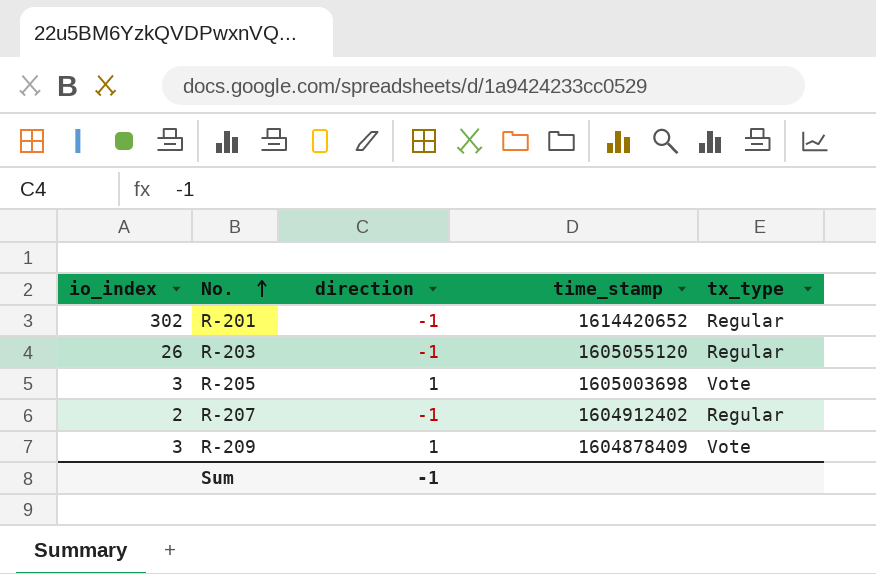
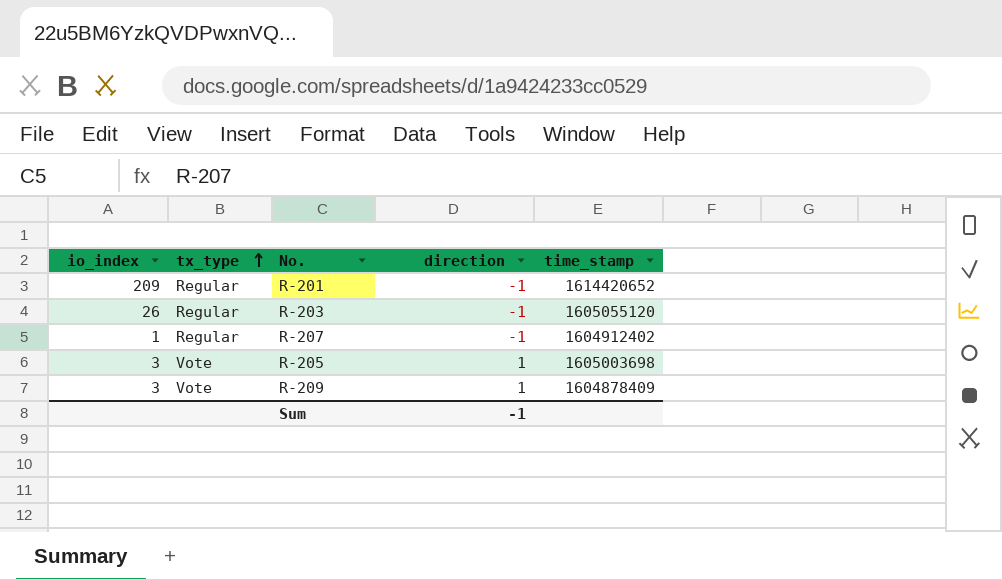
row order: No. ascending -> tx_type ascending
column tx_type | position: 5 -> 2
R-201 | io_index: 302 -> 209
R-207 | io_index: 2 -> 1

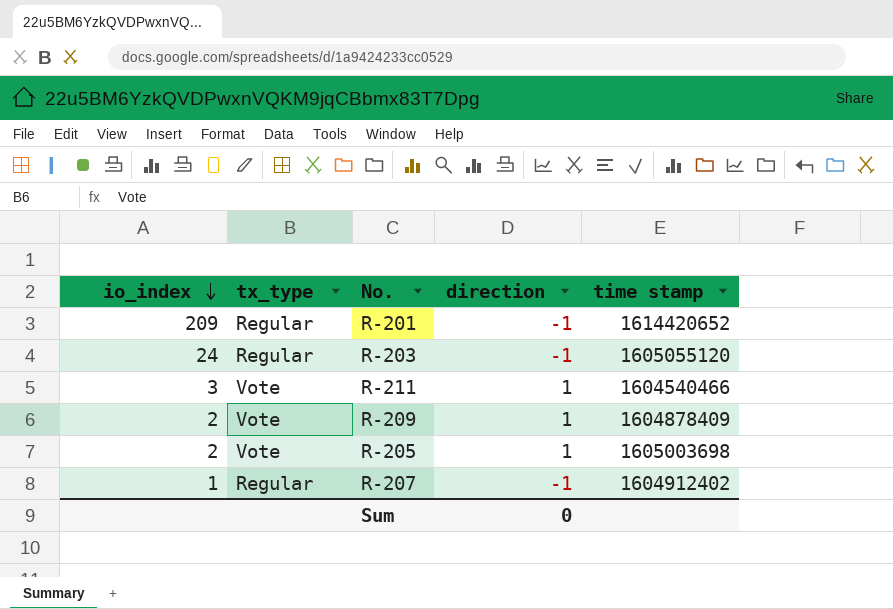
row order: tx_type ascending -> io_index descending
column name: time_stamp -> time stamp
R-203 | io_index: 26 -> 24
row R-211: none -> 3 | Vote | 1 | 1604540466
R-209 | io_index: 3 -> 2
R-205 | io_index: 3 -> 2
Sum | direction: -1 -> 0

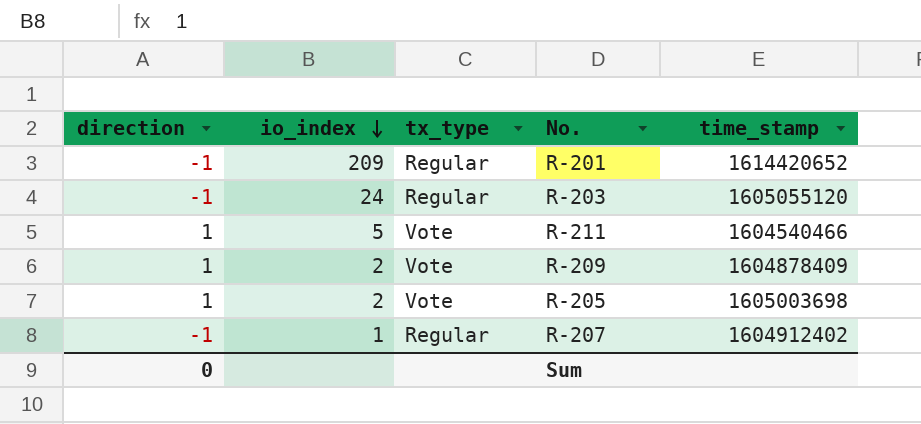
column direction | position: 4 -> 1
column name: time stamp -> time_stamp
R-211 | io_index: 3 -> 5

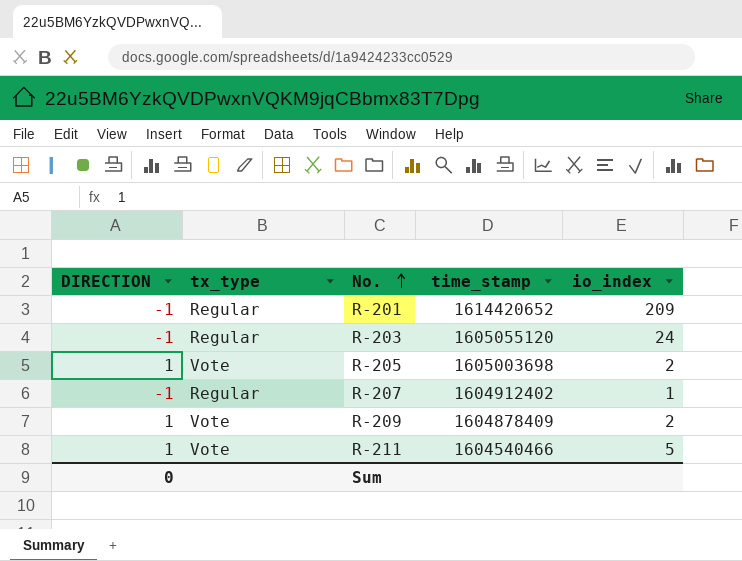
row order: io_index descending -> No. ascending
column name: direction -> DIRECTION
column io_index | position: 2 -> 5

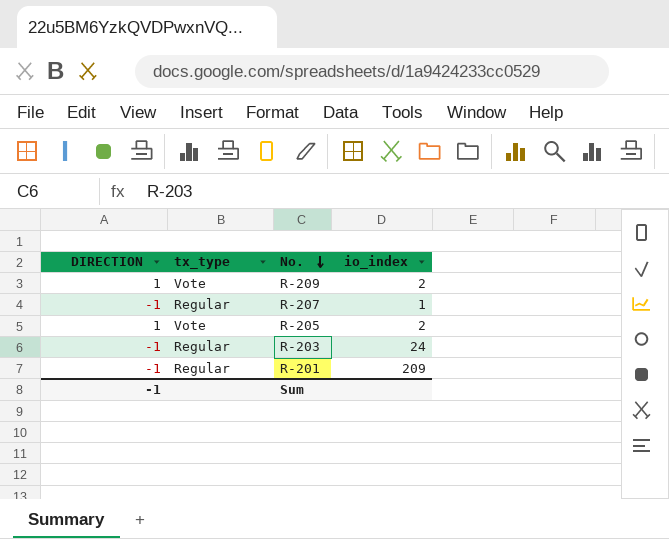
row order: No. ascending -> No. descending
column time_stamp | position: 4 -> none
row R-211: 1 | Vote | 1604540466 | 5 -> none
Sum | DIRECTION: 0 -> -1

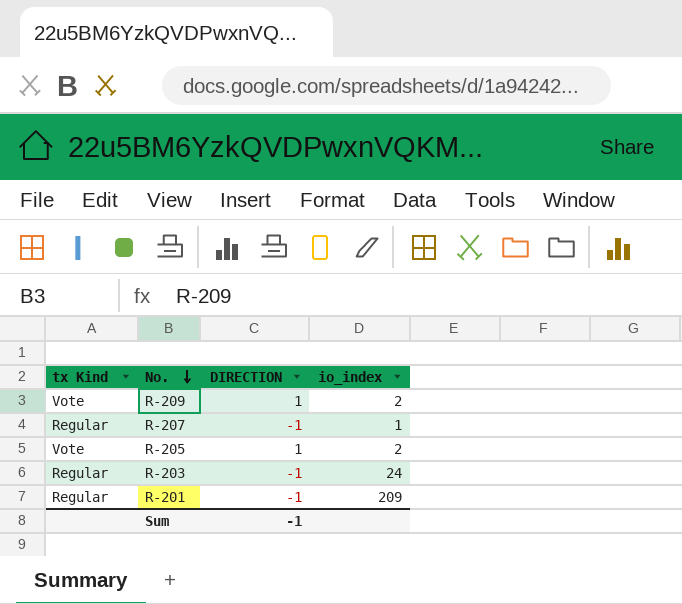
column name: tx_type -> tx Kind
column DIRECTION | position: 1 -> 3

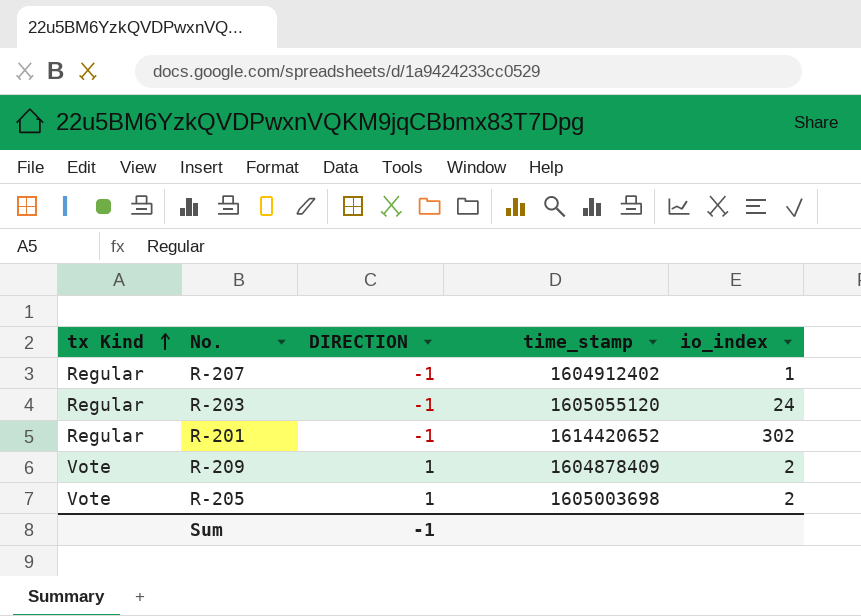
row order: No. descending -> tx Kind ascending
column time_stamp | position: none -> 4
R-201 | io_index: 209 -> 302

